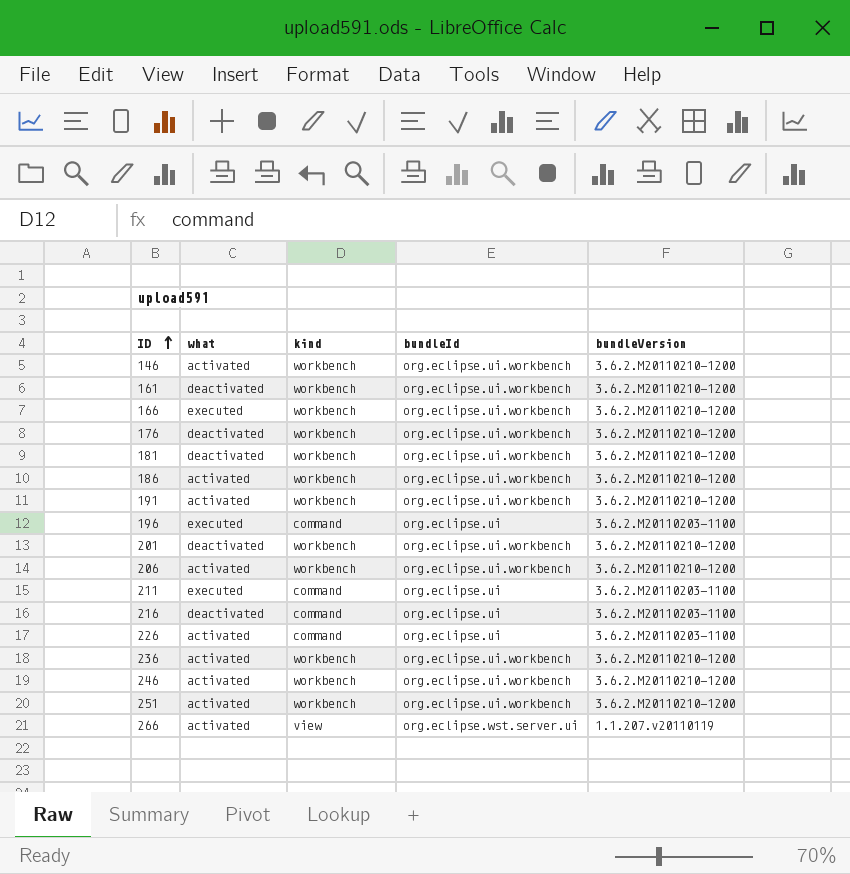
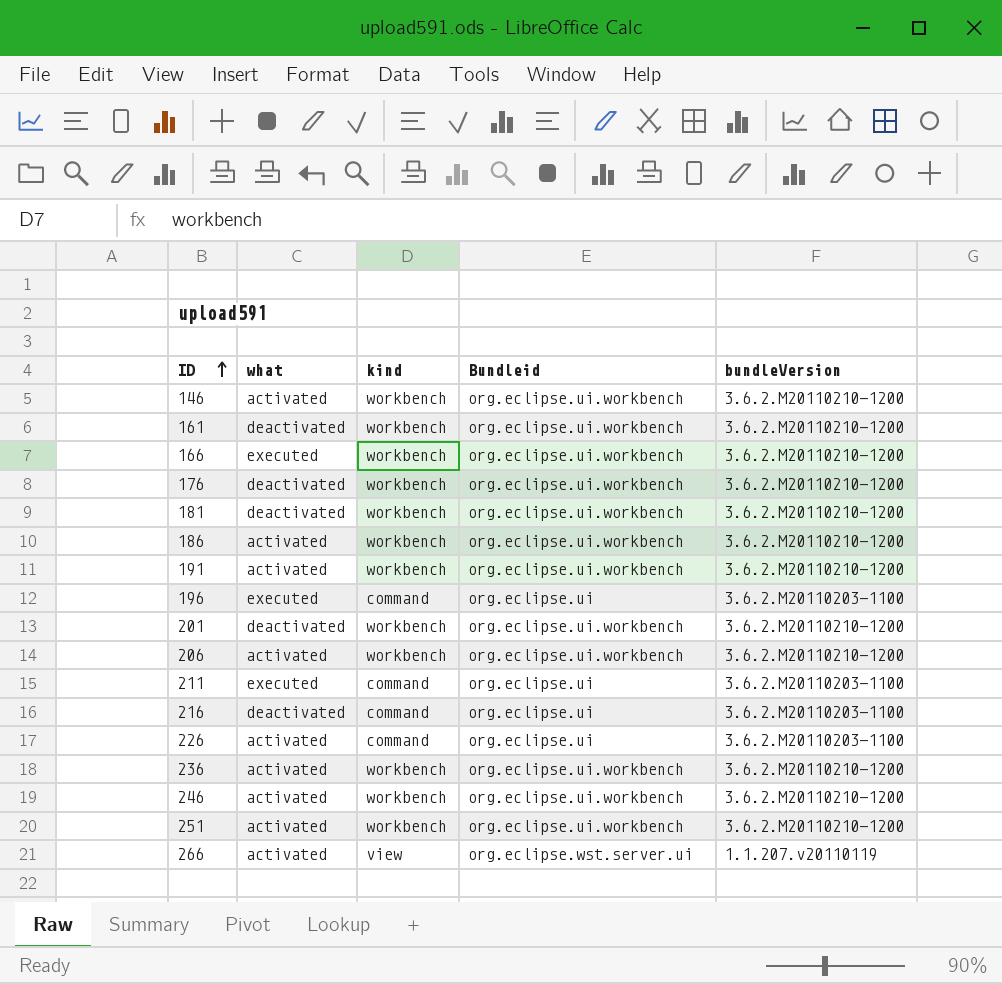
column name: bundleId -> Bundleid

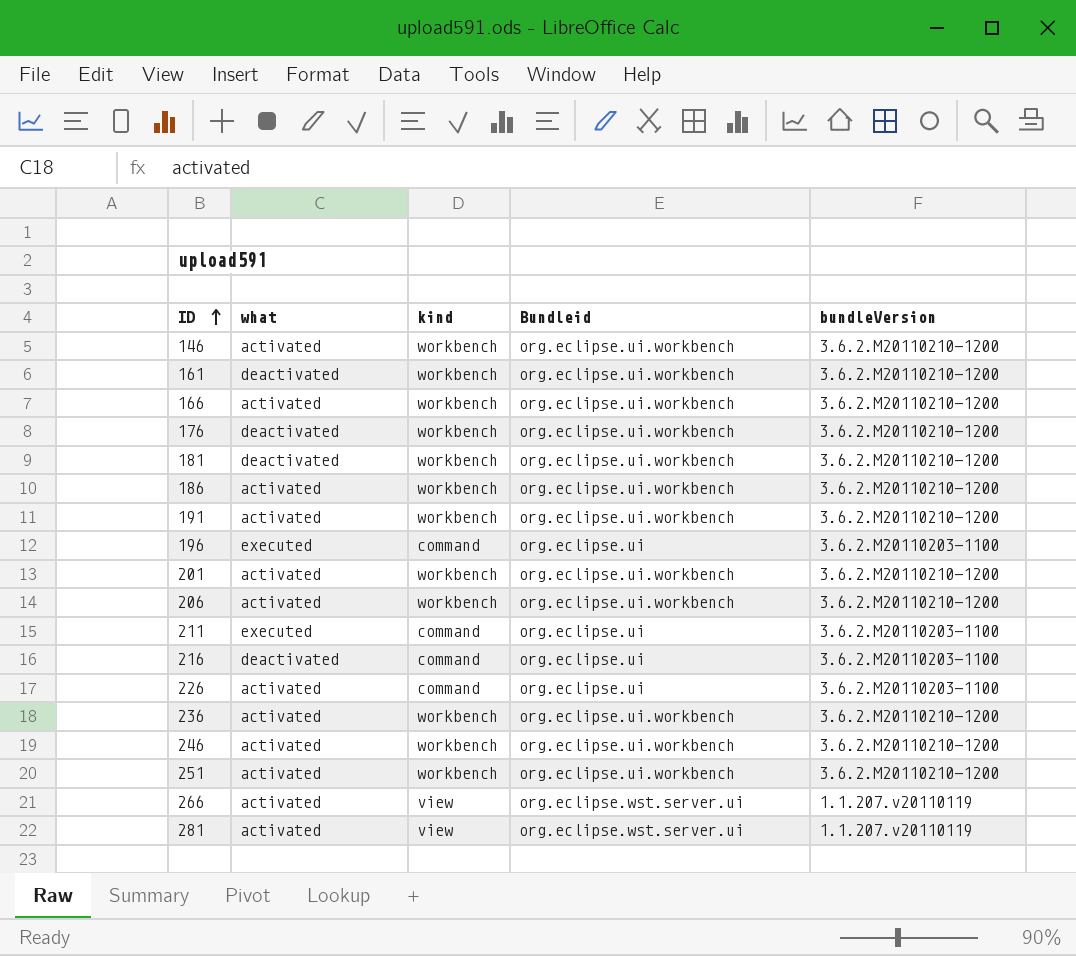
166 | what: executed -> activated
201 | what: deactivated -> activated
row 281: none -> activated | view | org.eclipse.wst.server.ui | 1.1.207.v20110119

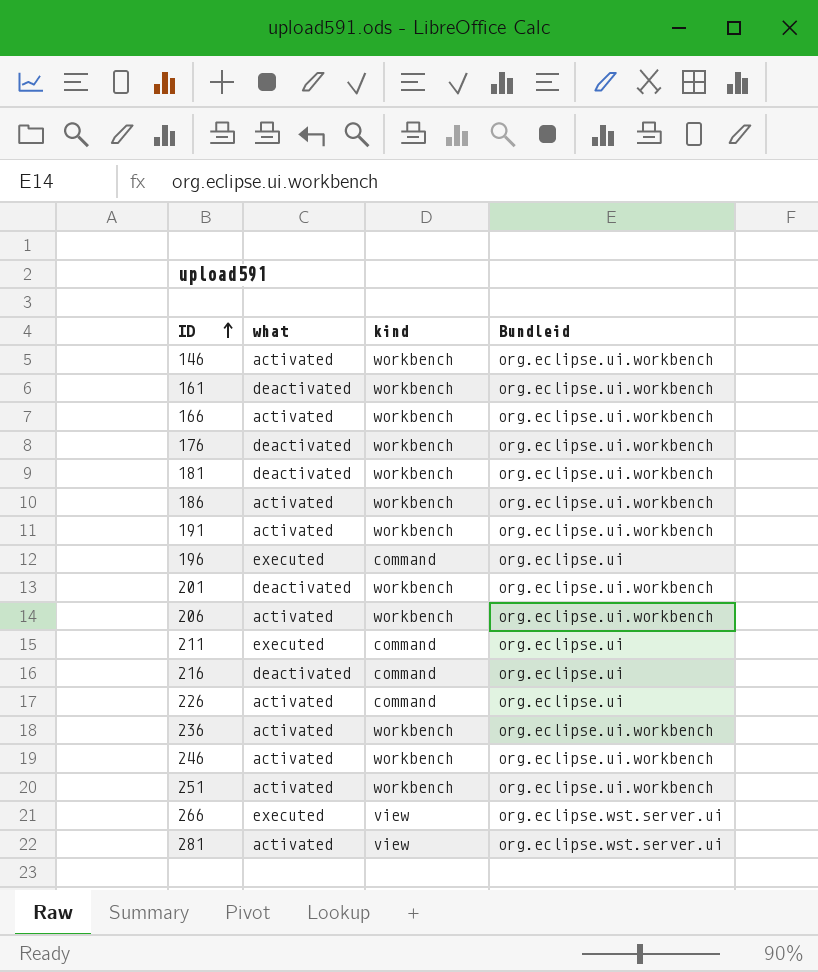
column bundleVersion | position: 5 -> none
201 | what: activated -> deactivated
266 | what: activated -> executed

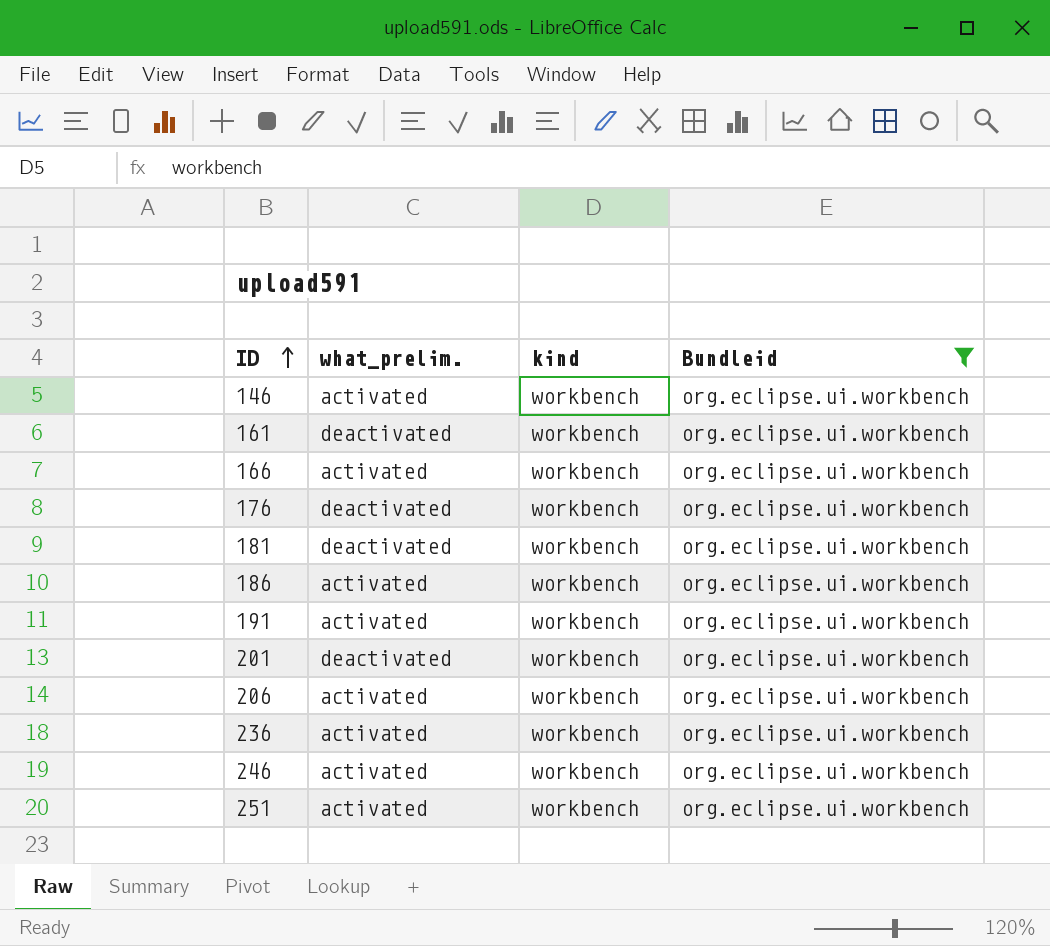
filter: none -> Bundleid = org.eclipse.ui.workbench
column name: what -> what_prelim.

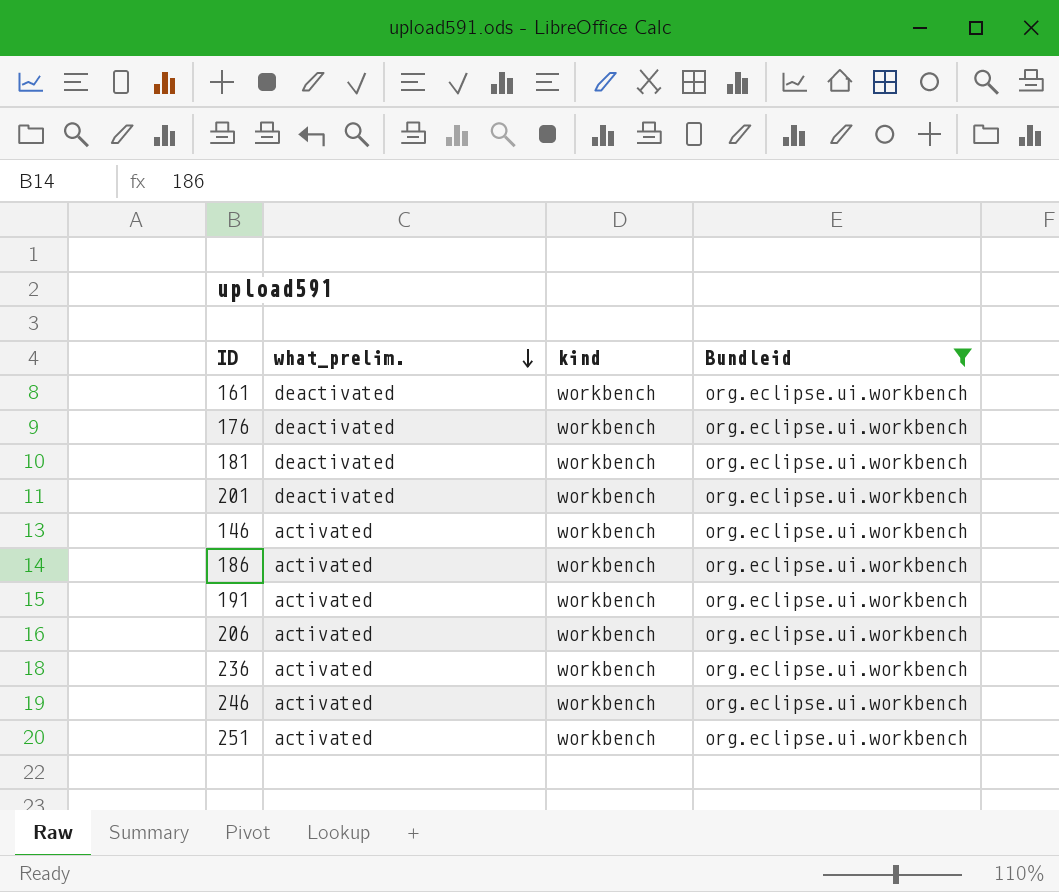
row order: ID ascending -> what_prelim. descending
row 166: activated | workbench | org.eclipse.ui.workbench -> none

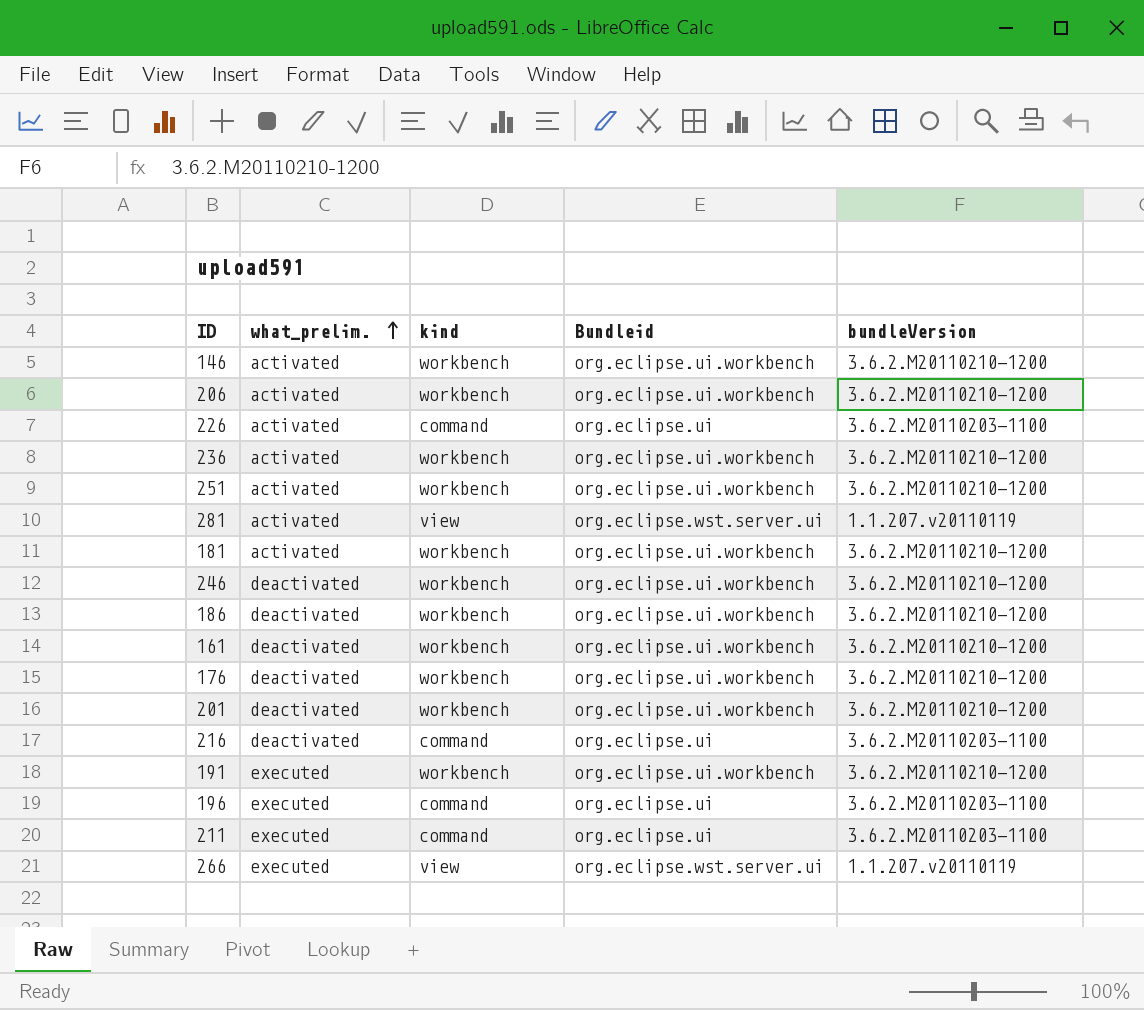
filter: Bundleid = org.eclipse.ui.workbench -> none
row order: what_prelim. descending -> what_prelim. ascending
column bundleVersion | position: none -> 5
181 | what_prelim.: deactivated -> activated
246 | what_prelim.: activated -> deactivated
186 | what_prelim.: activated -> deactivated
191 | what_prelim.: activated -> executed

